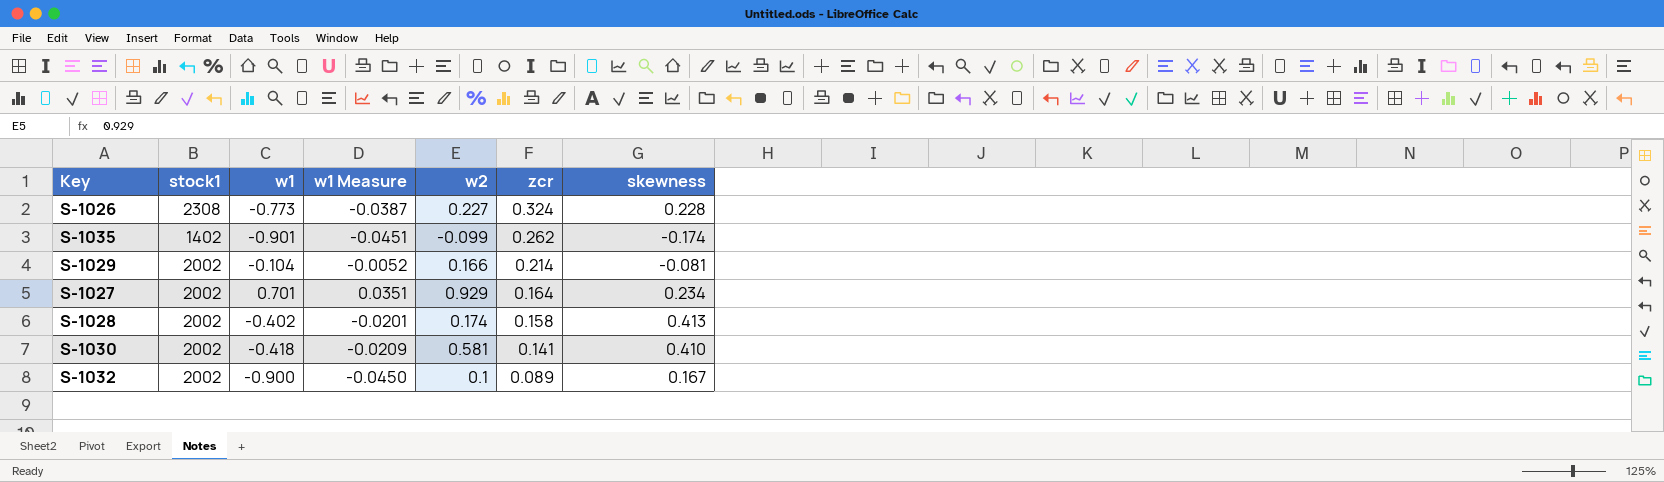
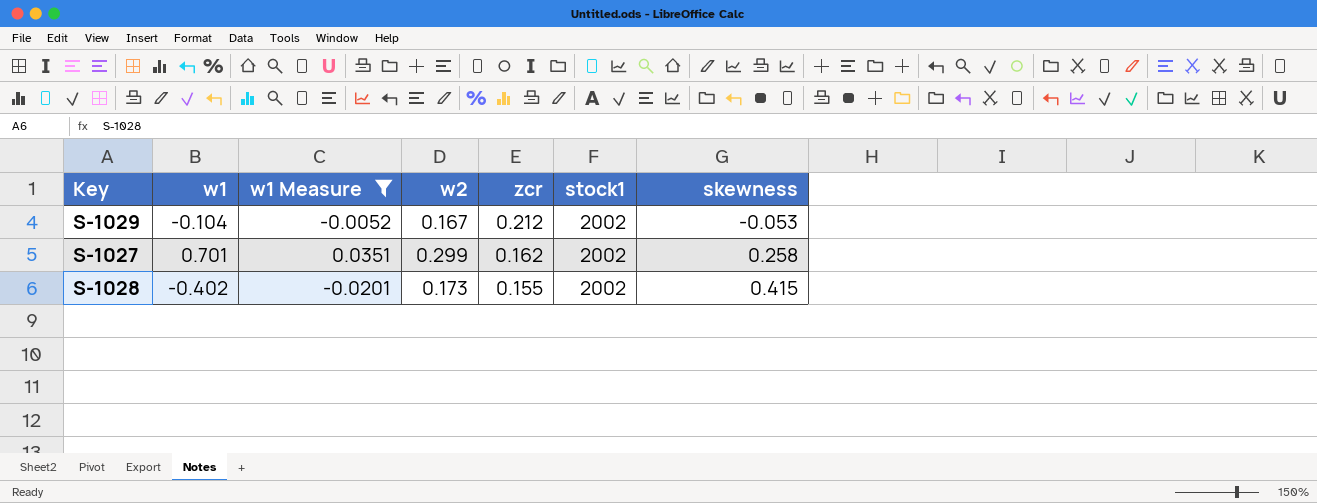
filter: none -> w1 Measure >= -0.0201
column stock1 | position: 2 -> 6
S-1029 | w2: 0.166 -> 0.167
S-1029 | zcr: 0.214 -> 0.212
S-1029 | skewness: -0.081 -> -0.053
S-1027 | w2: 0.929 -> 0.299
S-1027 | zcr: 0.164 -> 0.162
S-1027 | skewness: 0.234 -> 0.258
S-1028 | w2: 0.174 -> 0.173
S-1028 | zcr: 0.158 -> 0.155
S-1028 | skewness: 0.413 -> 0.415

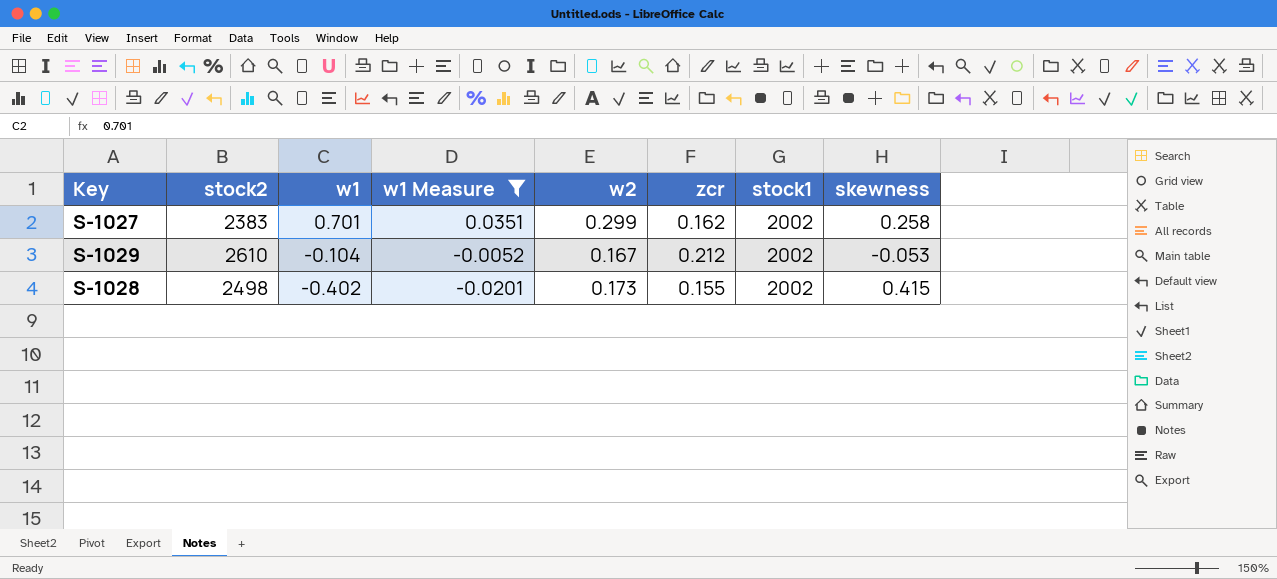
row order: zcr descending -> w1 descending
column stock2 | position: none -> 2

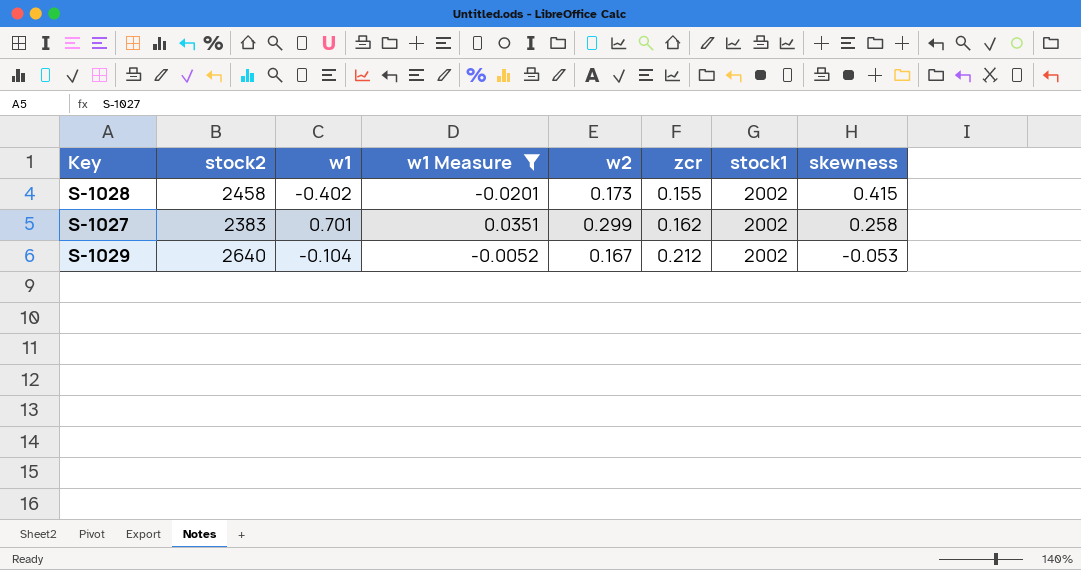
row order: w1 descending -> zcr ascending
S-1028 | stock2: 2498 -> 2458
S-1029 | stock2: 2610 -> 2640

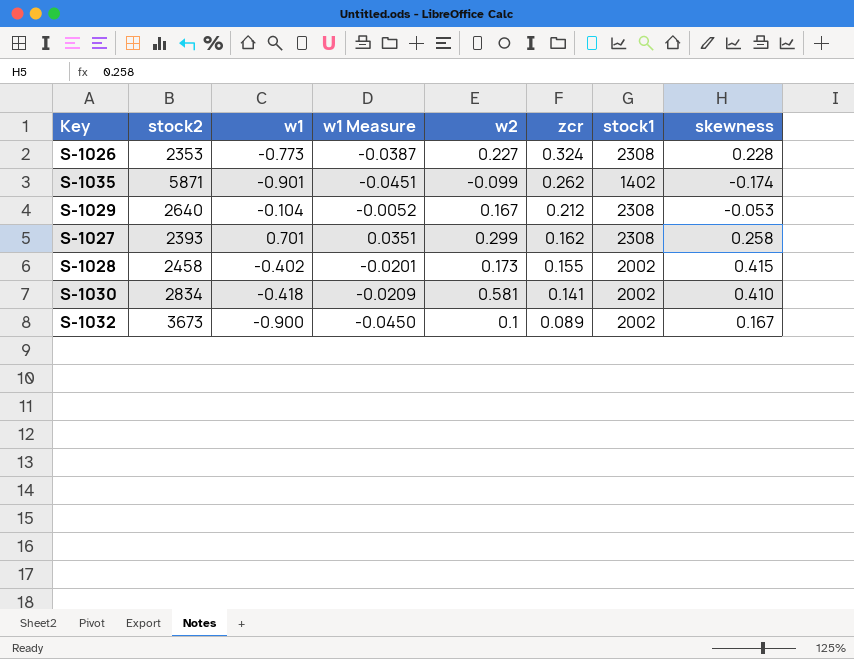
filter: w1 Measure >= -0.0201 -> none
row order: zcr ascending -> zcr descending
S-1029 | stock1: 2002 -> 2308
S-1027 | stock2: 2383 -> 2393
S-1027 | stock1: 2002 -> 2308

